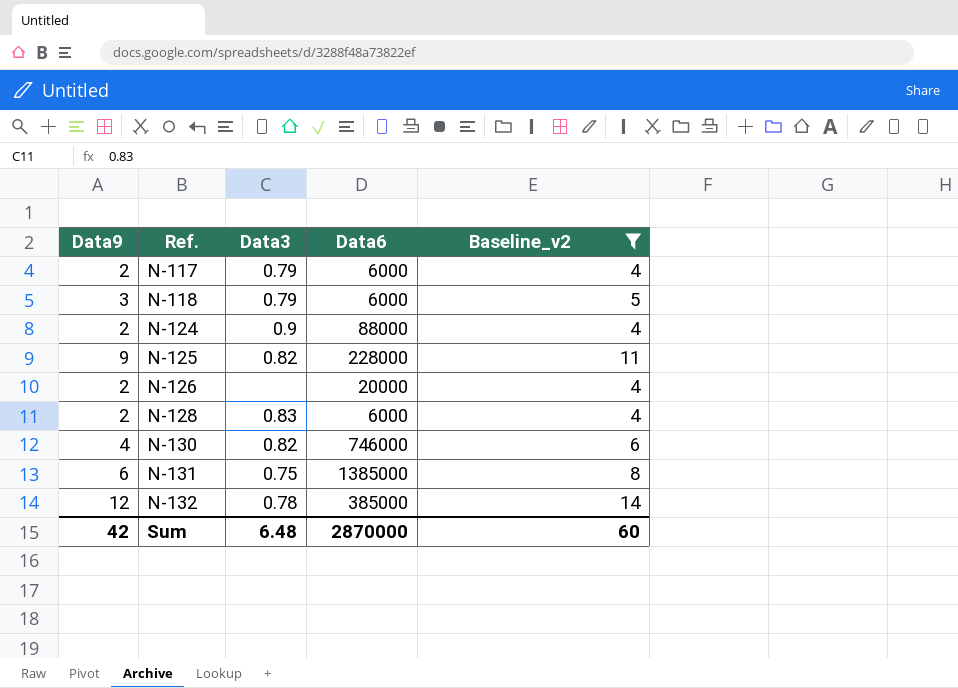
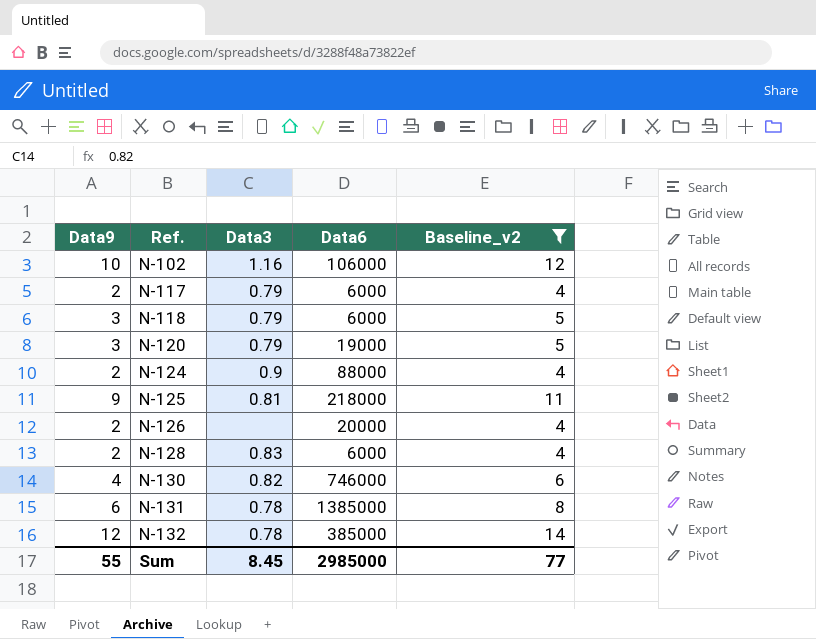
row N-102: none -> 10 | 1.16 | 106000 | 12
row N-120: none -> 3 | 0.79 | 19000 | 5
N-125 | Data3: 0.82 -> 0.81
N-125 | Data6: 228000 -> 218000
N-131 | Data3: 0.75 -> 0.78
Sum | Data9: 42 -> 55
Sum | Data3: 6.48 -> 8.45
Sum | Data6: 2870000 -> 2985000
Sum | Baseline_v2: 60 -> 77

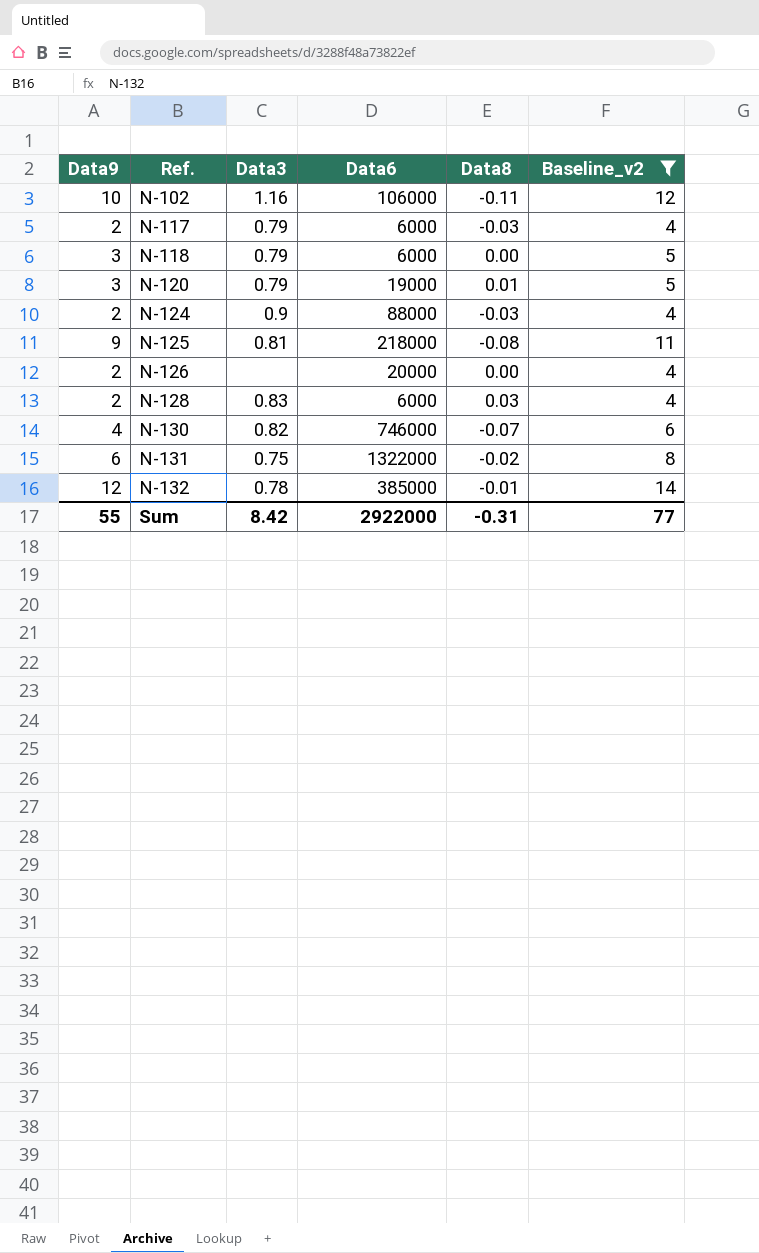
column Data8 | position: none -> 5
N-131 | Data3: 0.78 -> 0.75
N-131 | Data6: 1385000 -> 1322000
Sum | Data3: 8.45 -> 8.42
Sum | Data6: 2985000 -> 2922000

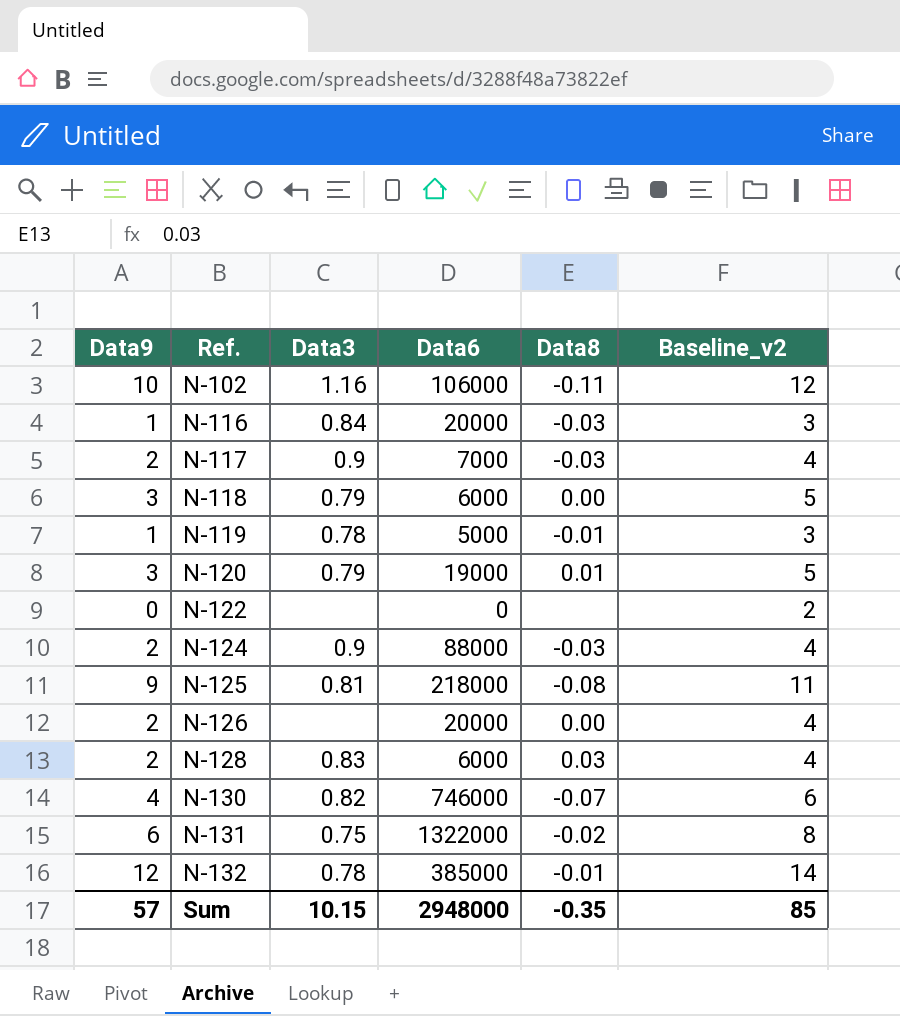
filter: Baseline_v2 >= 4 -> none
N-117 | Data3: 0.79 -> 0.9
N-117 | Data6: 6000 -> 7000
Sum | Data9: 55 -> 57
Sum | Data3: 8.42 -> 10.15
Sum | Data6: 2922000 -> 2948000
Sum | Data8: -0.31 -> -0.35
Sum | Baseline_v2: 77 -> 85

